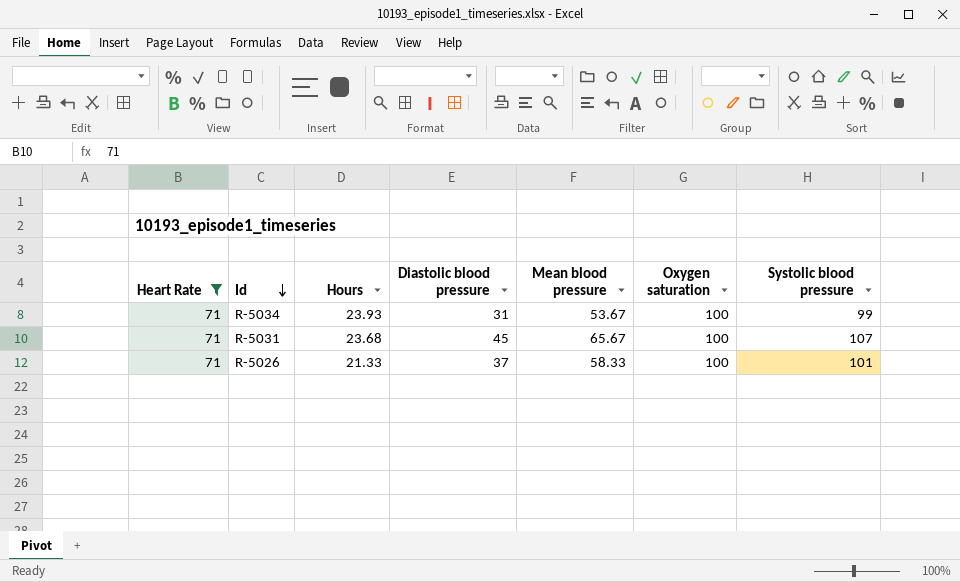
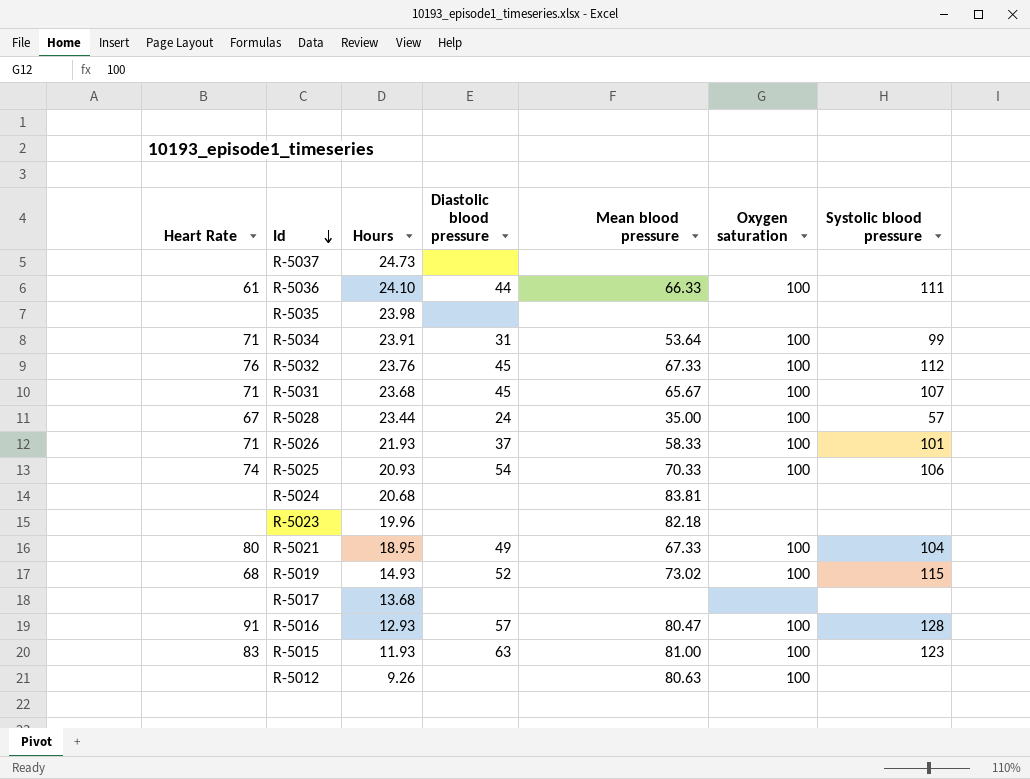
filter: Heart Rate = 71 -> none
R-5034 | Hours: 23.93 -> 23.91
R-5034 | Mean blood pressure: 53.67 -> 53.64
R-5026 | Hours: 21.33 -> 21.93

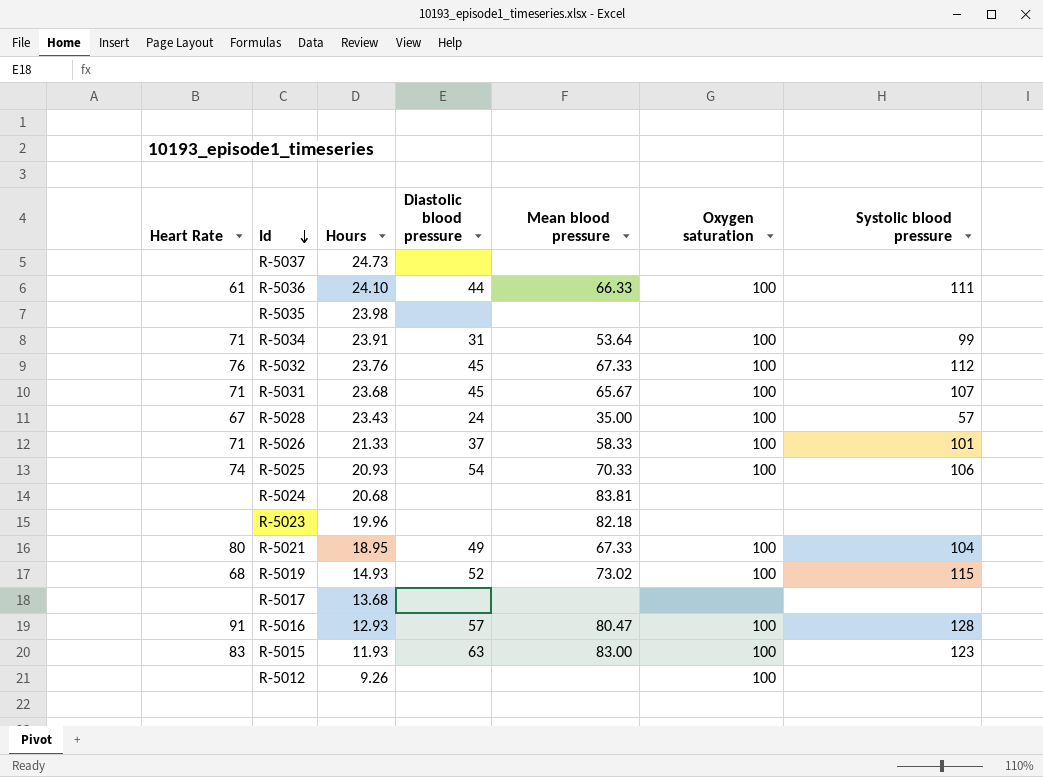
R-5028 | Hours: 23.44 -> 23.43
R-5026 | Hours: 21.93 -> 21.33
R-5015 | Mean blood pressure: 81.00 -> 83.00
R-5012 | Mean blood pressure: 80.63 -> none

